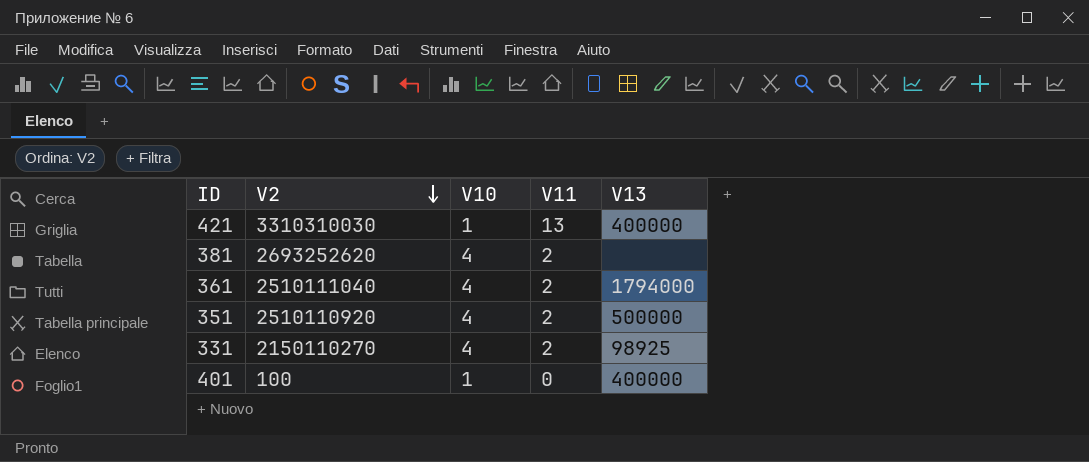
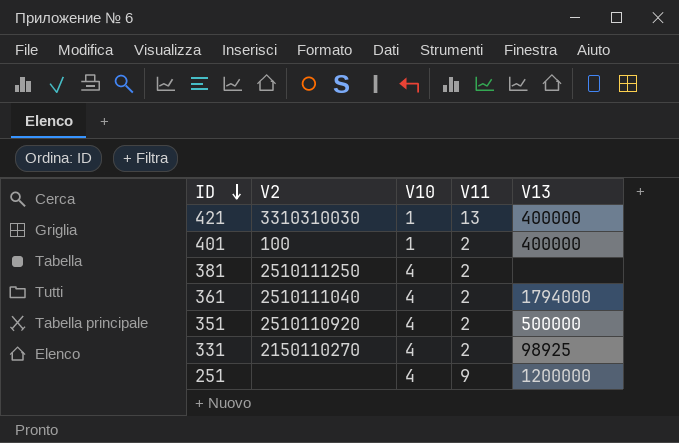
row order: V2 descending -> ID descending
401 | V11: 0 -> 2
381 | V2: 2693252620 -> 2510111250
row 251: none -> none | 4 | 9 | 1200000

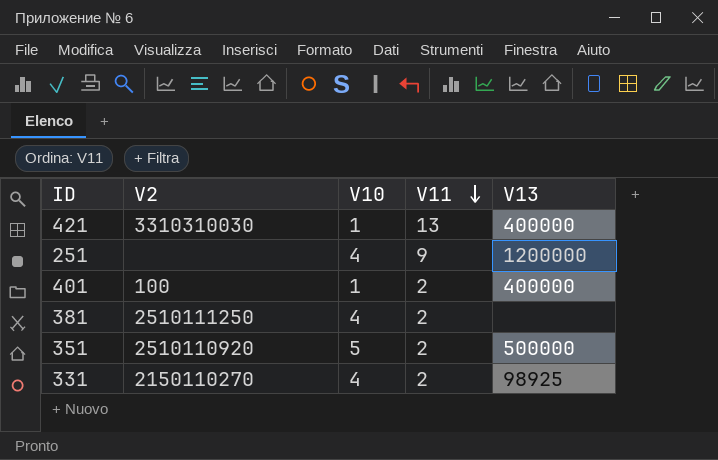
row order: ID descending -> V11 descending
row 361: 2510111040 | 4 | 2 | 1794000 -> none
351 | V10: 4 -> 5

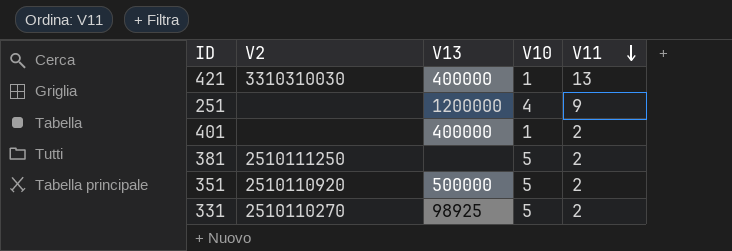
column V13 | position: 5 -> 3
401 | V2: 100 -> none
381 | V10: 4 -> 5
331 | V2: 2150110270 -> 2510110270
331 | V10: 4 -> 5

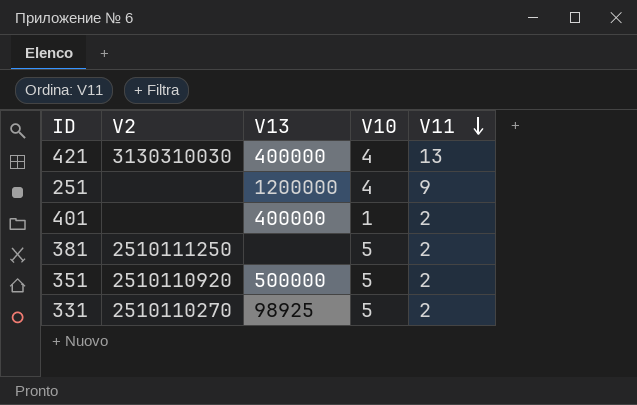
421 | V2: 3310310030 -> 3130310030
421 | V10: 1 -> 4

